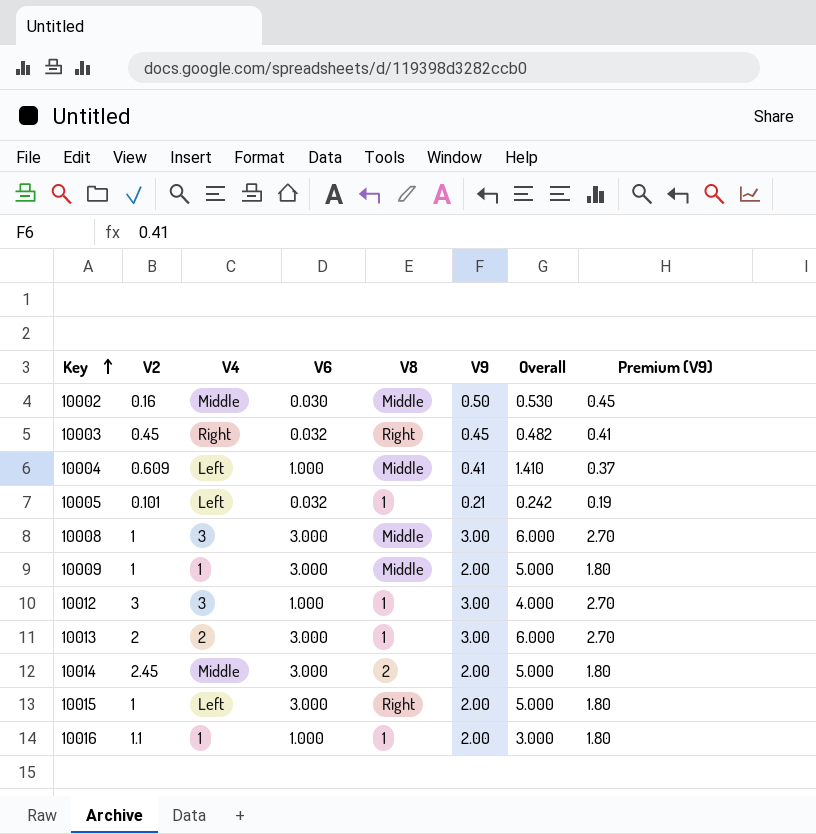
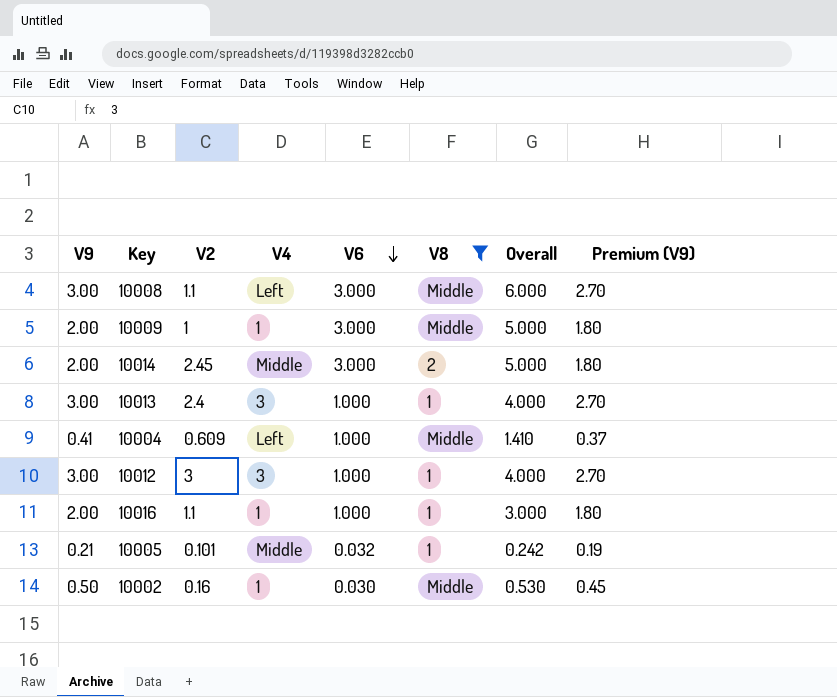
filter: none -> V8 != Right
row order: Key ascending -> V6 descending
column V9 | position: 6 -> 1
10008 | V2: 1 -> 1.1
10008 | V4: 3 -> Left
10013 | V2: 2 -> 2.4
10013 | V4: 2 -> 3
10013 | V6: 3.000 -> 1.000
10013 | Overall: 6.000 -> 4.000
10005 | V4: Left -> Middle
10002 | V4: Middle -> 1

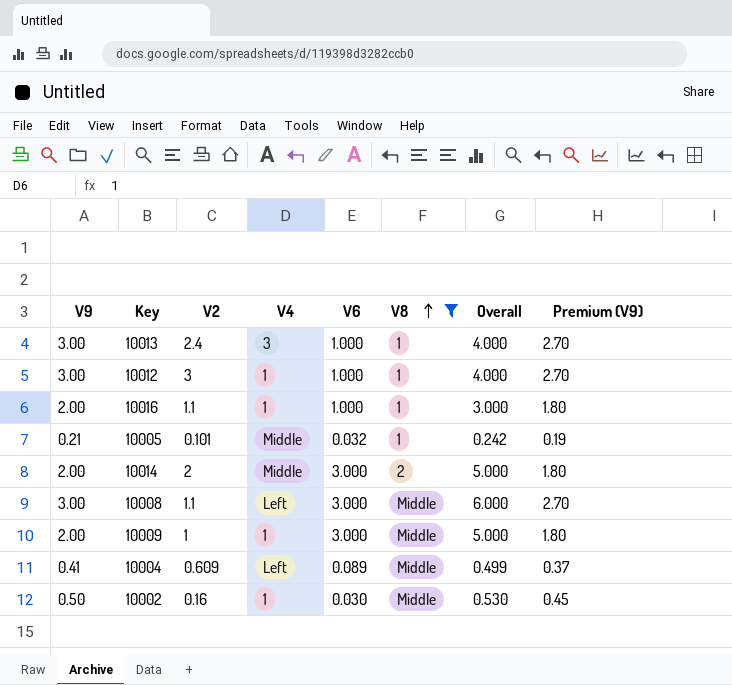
row order: V6 descending -> V8 ascending
10012 | V4: 3 -> 1
10014 | V2: 2.45 -> 2
10004 | V6: 1.000 -> 0.089
10004 | Overall: 1.410 -> 0.499

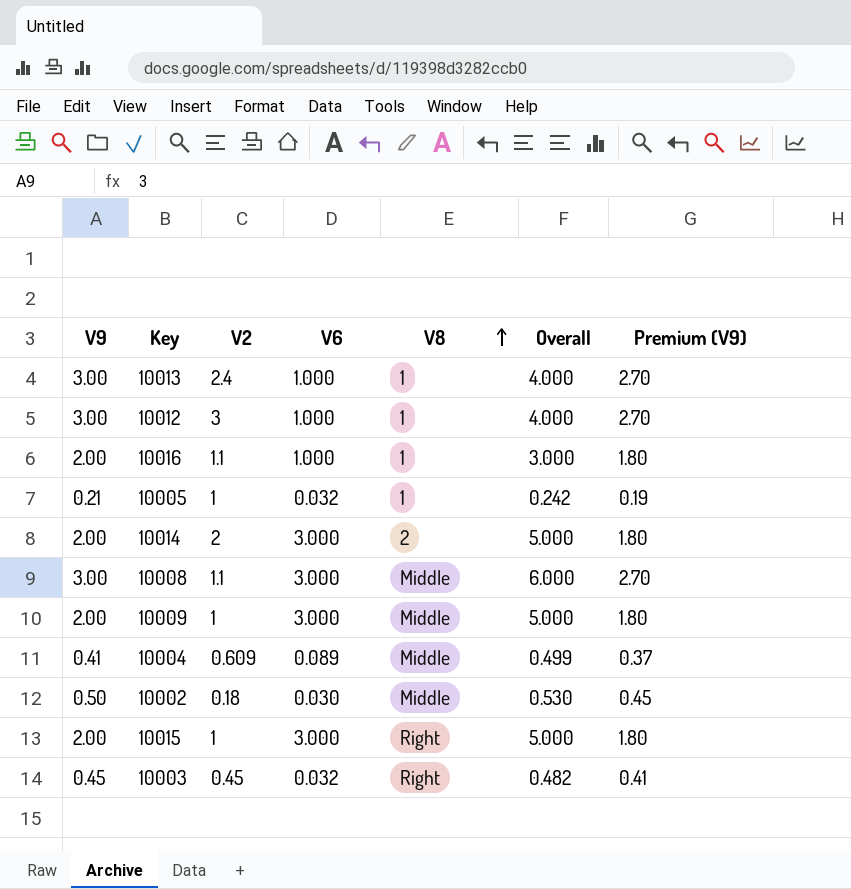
filter: V8 != Right -> none
column V4 | position: 4 -> none
10005 | V2: 0.101 -> 1
10002 | V2: 0.16 -> 0.18

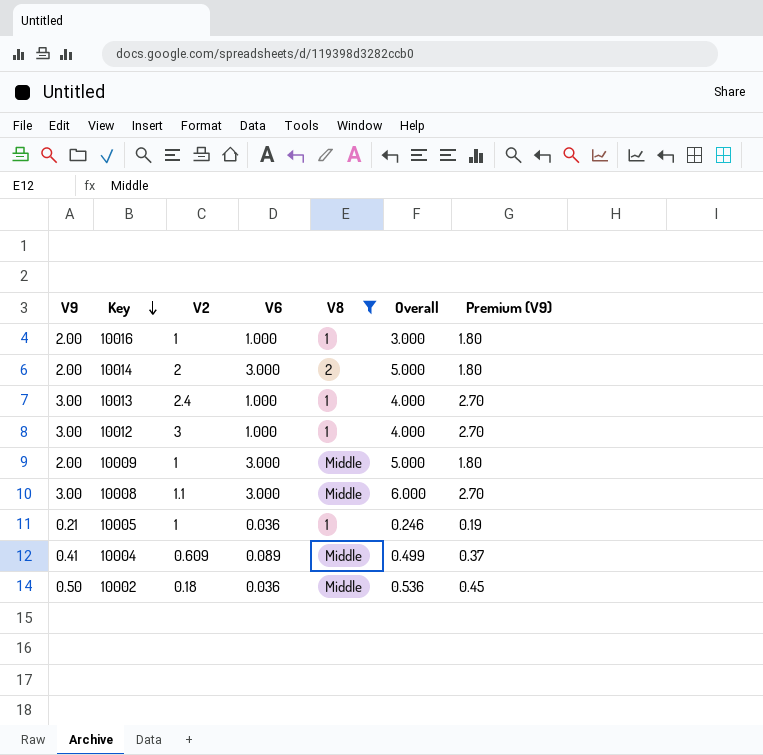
filter: none -> V8 != Right
row order: V8 ascending -> Key descending
10016 | V2: 1.1 -> 1
10005 | V6: 0.032 -> 0.036
10005 | Overall: 0.242 -> 0.246
10002 | V6: 0.030 -> 0.036
10002 | Overall: 0.530 -> 0.536

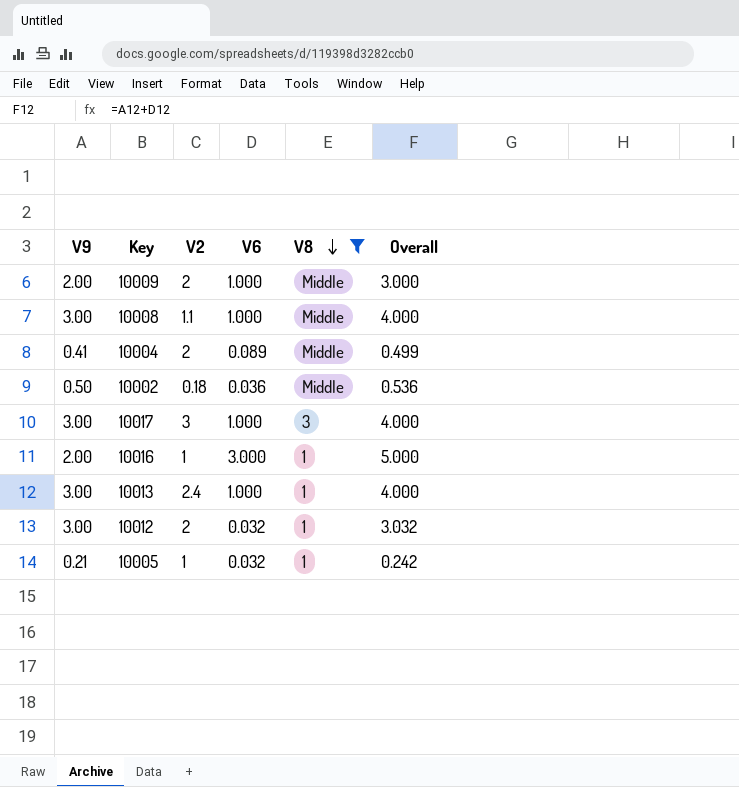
row order: Key descending -> V8 descending
column Premium (V9) | formula: [V9] * 0.9 -> none
row 10014: 2.00 | 2 | 3.000 | 2 | 5.000 | 1.80 -> none
10009 | V2: 1 -> 2
10009 | V6: 3.000 -> 1.000
10009 | Overall: 5.000 -> 3.000
10008 | V6: 3.000 -> 1.000
10008 | Overall: 6.000 -> 4.000
10004 | V2: 0.609 -> 2
row 10017: none -> 3.00 | 3 | 1.000 | 3 | 4.000
10016 | V6: 1.000 -> 3.000
10016 | Overall: 3.000 -> 5.000
10012 | V2: 3 -> 2
10012 | V6: 1.000 -> 0.032
10012 | Overall: 4.000 -> 3.032
10005 | V6: 0.036 -> 0.032
10005 | Overall: 0.246 -> 0.242

